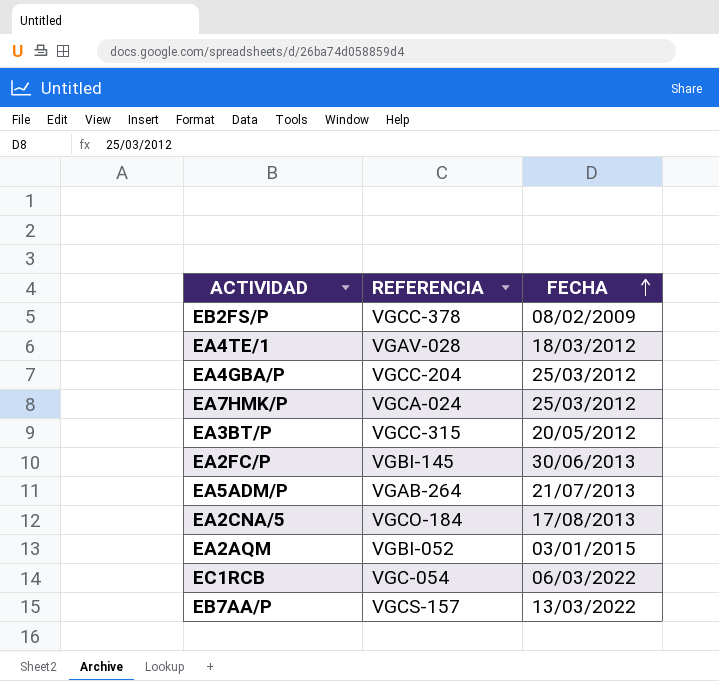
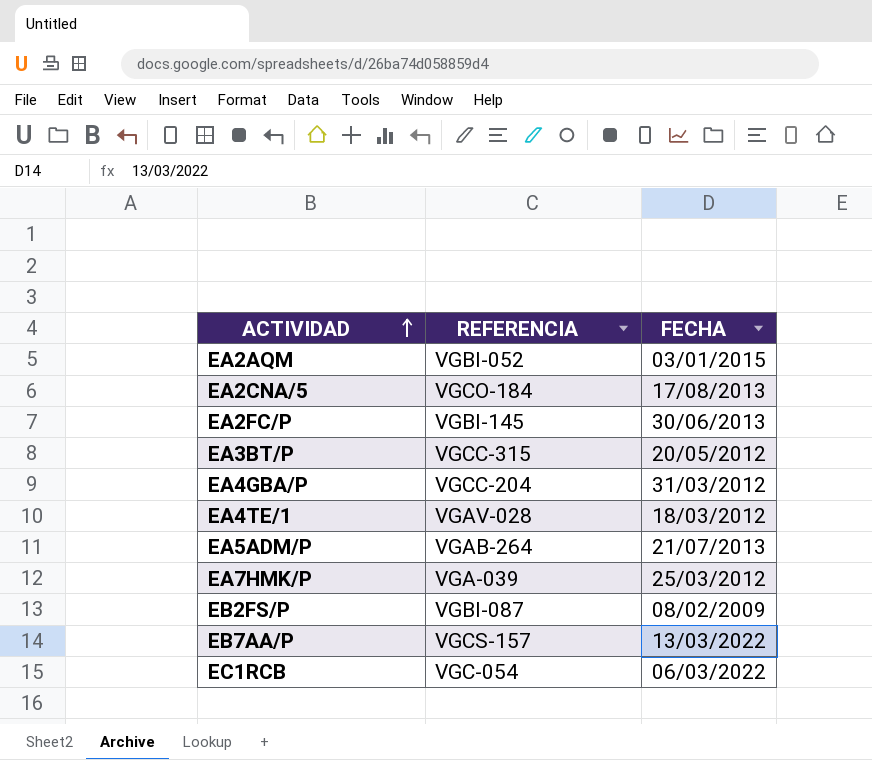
row order: FECHA ascending -> ACTIVIDAD ascending
EA4GBA/P | FECHA: 25/03/2012 -> 31/03/2012
EA7HMK/P | REFERENCIA: VGCA-024 -> VGA-039
EB2FS/P | REFERENCIA: VGCC-378 -> VGBI-087

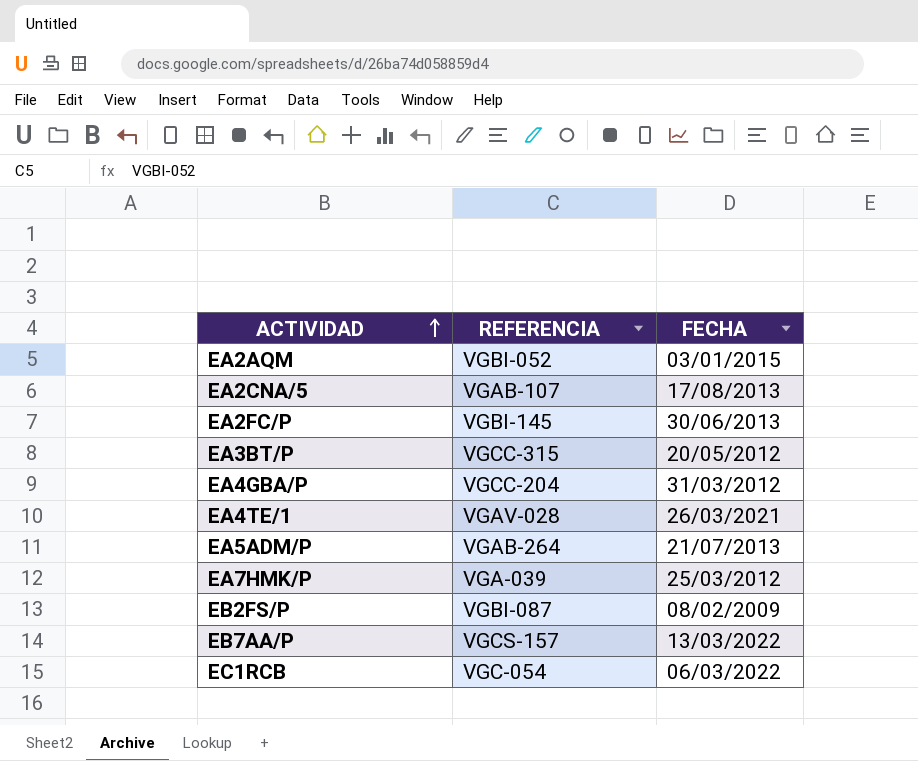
EA2CNA/5 | REFERENCIA: VGCO-184 -> VGAB-107
EA4TE/1 | FECHA: 18/03/2012 -> 26/03/2021

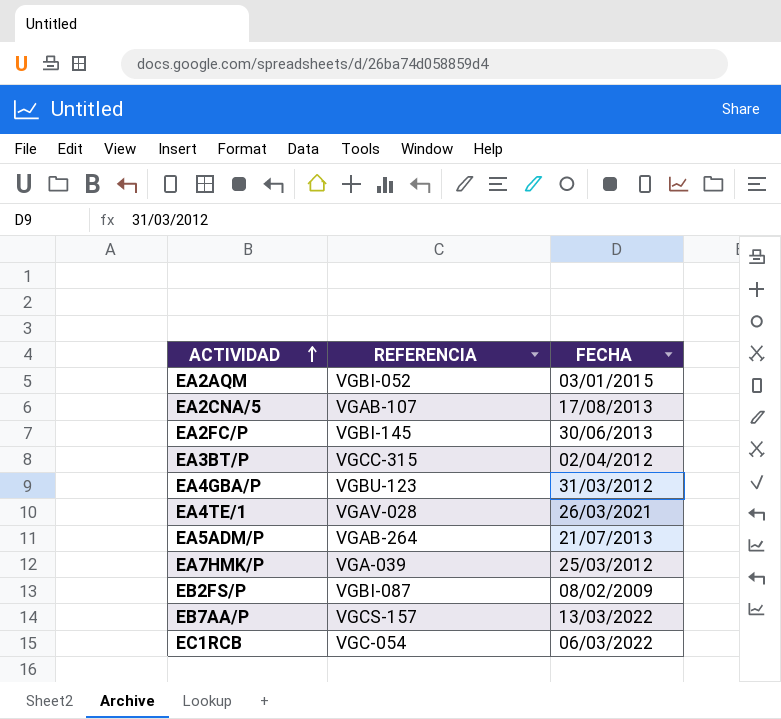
EA3BT/P | FECHA: 20/05/2012 -> 02/04/2012
EA4GBA/P | REFERENCIA: VGCC-204 -> VGBU-123

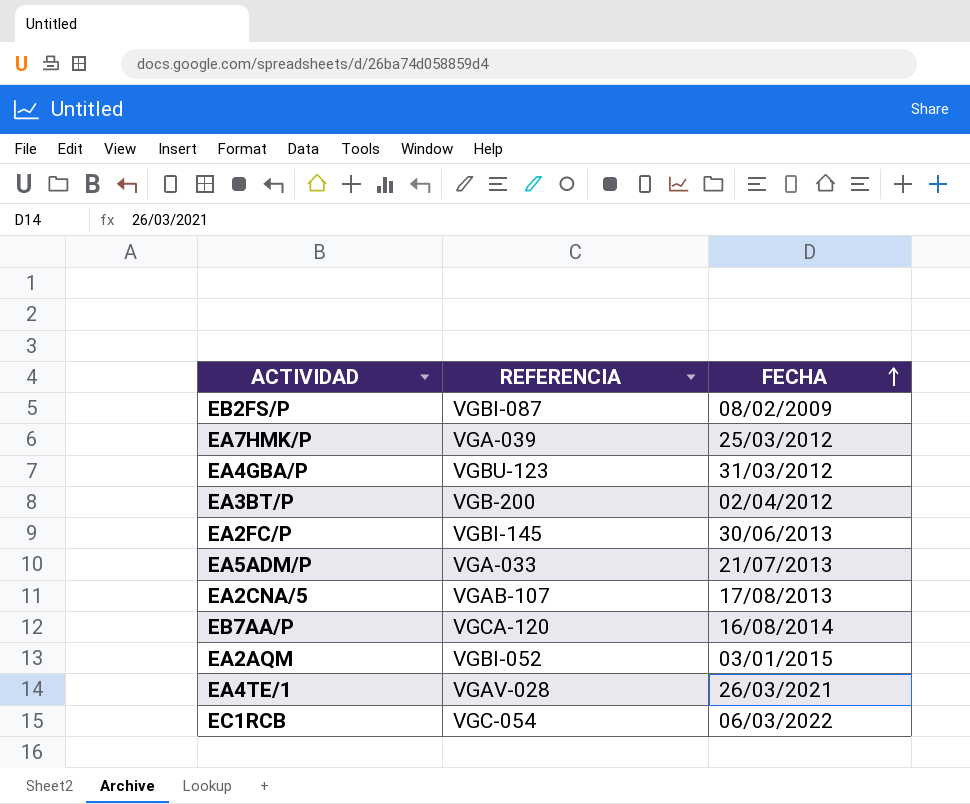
row order: ACTIVIDAD ascending -> FECHA ascending
EA3BT/P | REFERENCIA: VGCC-315 -> VGB-200
EA5ADM/P | REFERENCIA: VGAB-264 -> VGA-033
EB7AA/P | REFERENCIA: VGCS-157 -> VGCA-120
EB7AA/P | FECHA: 13/03/2022 -> 16/08/2014

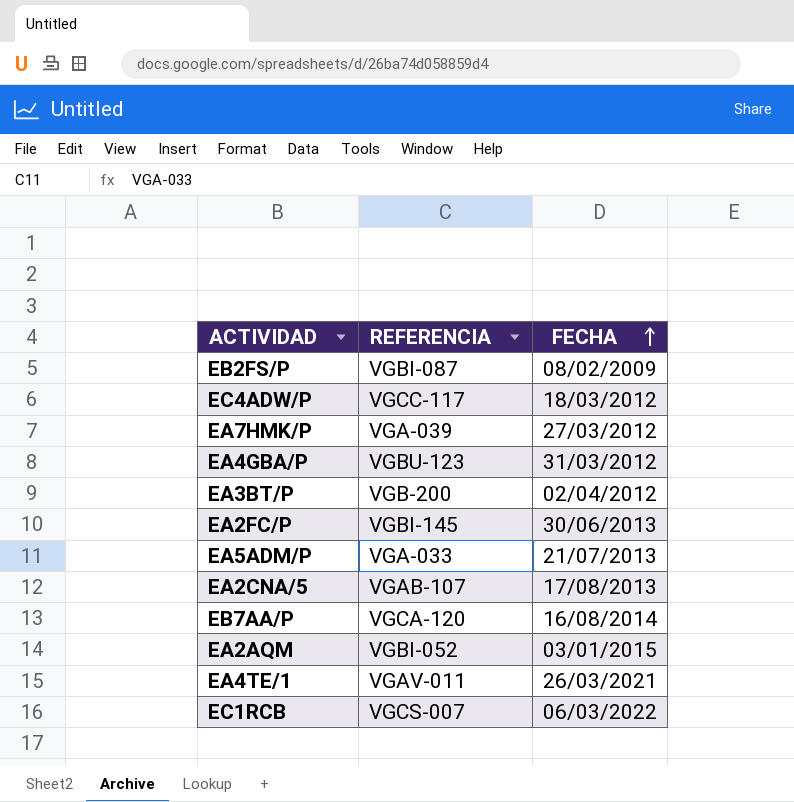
row EC4ADW/P: none -> VGCC-117 | 18/03/2012
EA7HMK/P | FECHA: 25/03/2012 -> 27/03/2012
EA4TE/1 | REFERENCIA: VGAV-028 -> VGAV-011
EC1RCB | REFERENCIA: VGC-054 -> VGCS-007

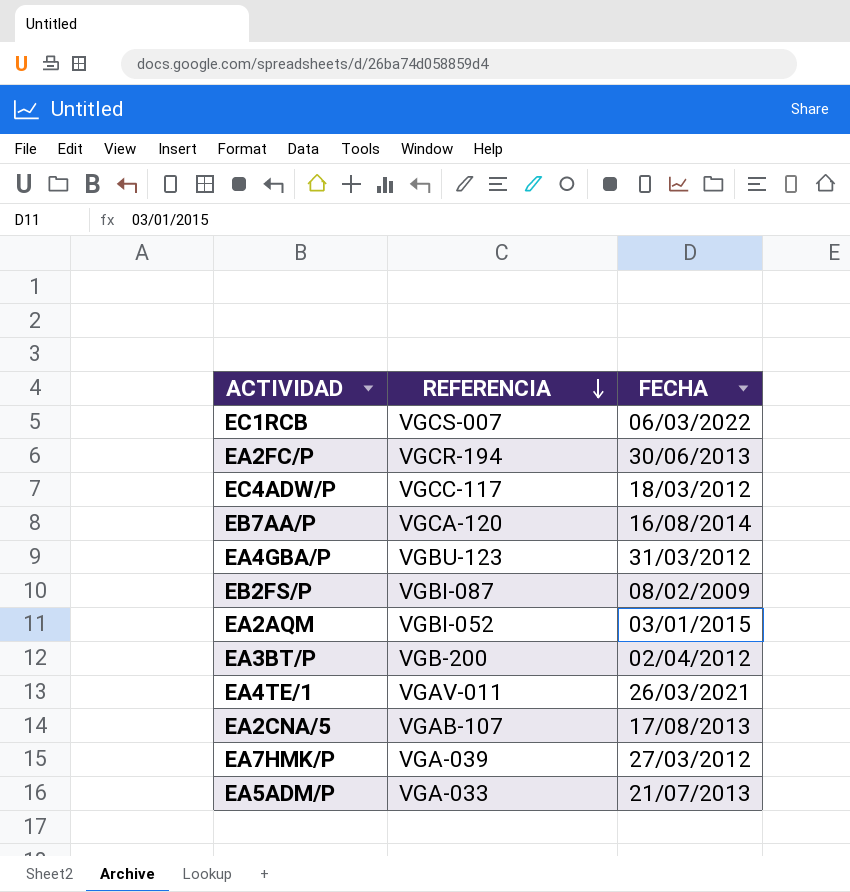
row order: FECHA ascending -> REFERENCIA descending
EA2FC/P | REFERENCIA: VGBI-145 -> VGCR-194

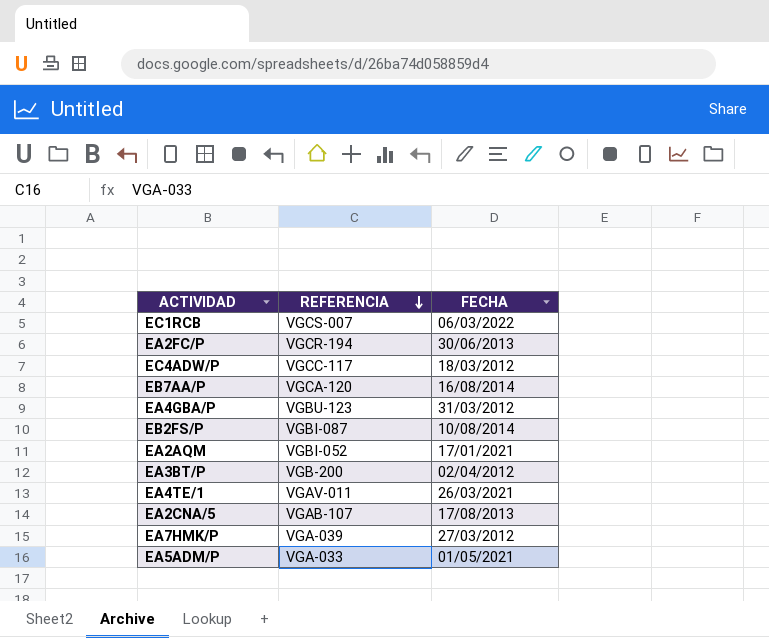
EB2FS/P | FECHA: 08/02/2009 -> 10/08/2014
EA2AQM | FECHA: 03/01/2015 -> 17/01/2021
EA5ADM/P | FECHA: 21/07/2013 -> 01/05/2021

